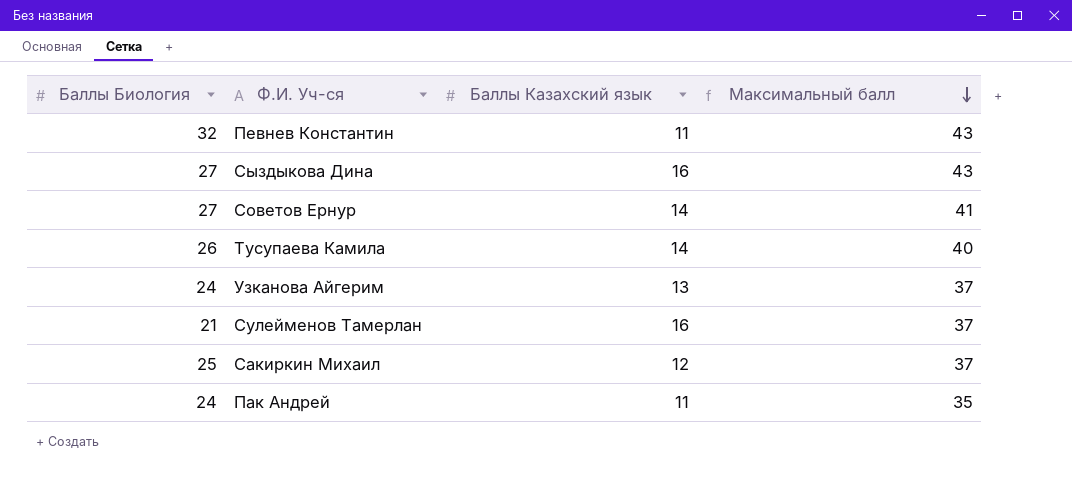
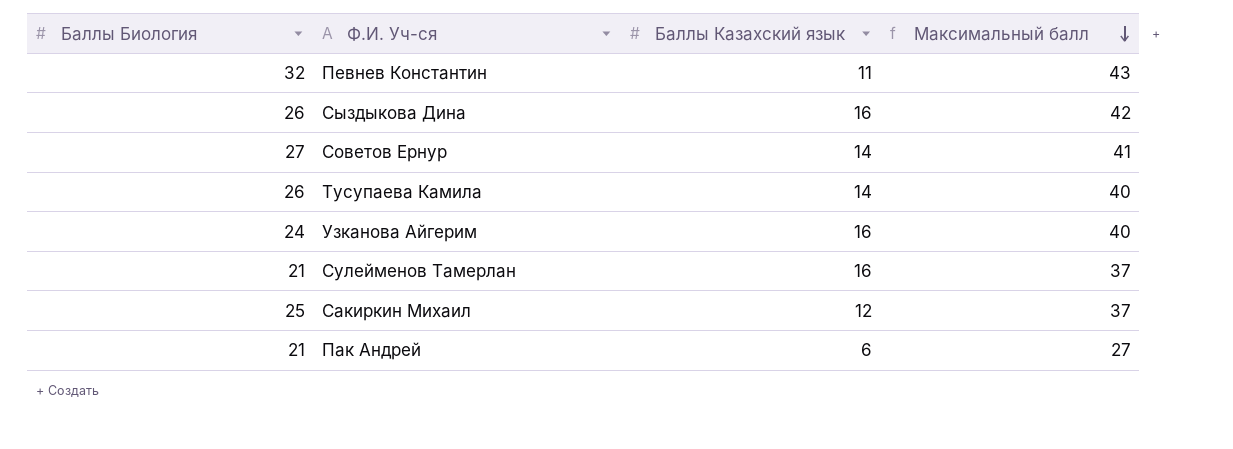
Сыздыкова Дина | Баллы Биология: 27 -> 26
Сыздыкова Дина | Максимальный балл: 43 -> 42
Узканова Айгерим | Баллы Казахский язык: 13 -> 16
Узканова Айгерим | Максимальный балл: 37 -> 40
Пак Андрей | Баллы Биология: 24 -> 21
Пак Андрей | Баллы Казахский язык: 11 -> 6
Пак Андрей | Максимальный балл: 35 -> 27

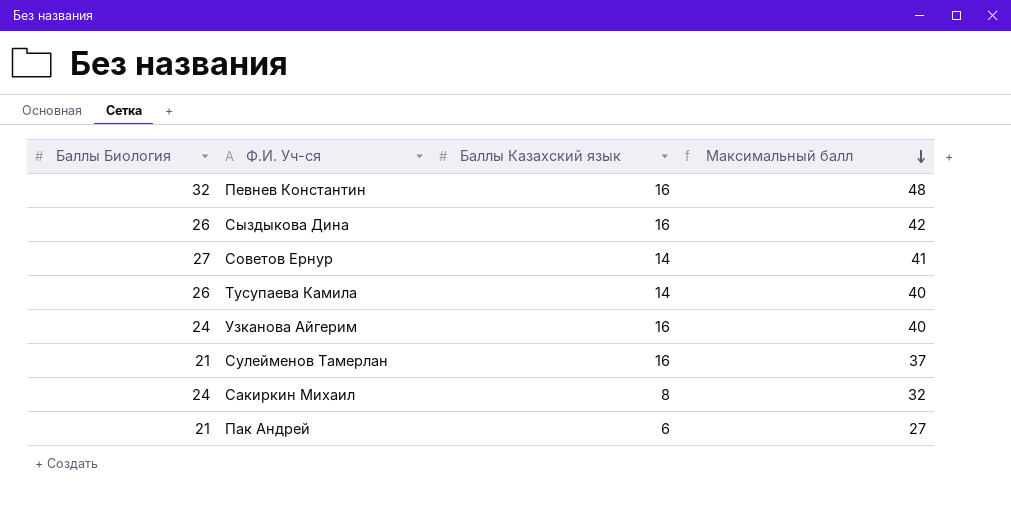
Певнев Константин | Баллы Казахский язык: 11 -> 16
Певнев Константин | Максимальный балл: 43 -> 48
Сакиркин Михаил | Баллы Биология: 25 -> 24
Сакиркин Михаил | Баллы Казахский язык: 12 -> 8
Сакиркин Михаил | Максимальный балл: 37 -> 32

